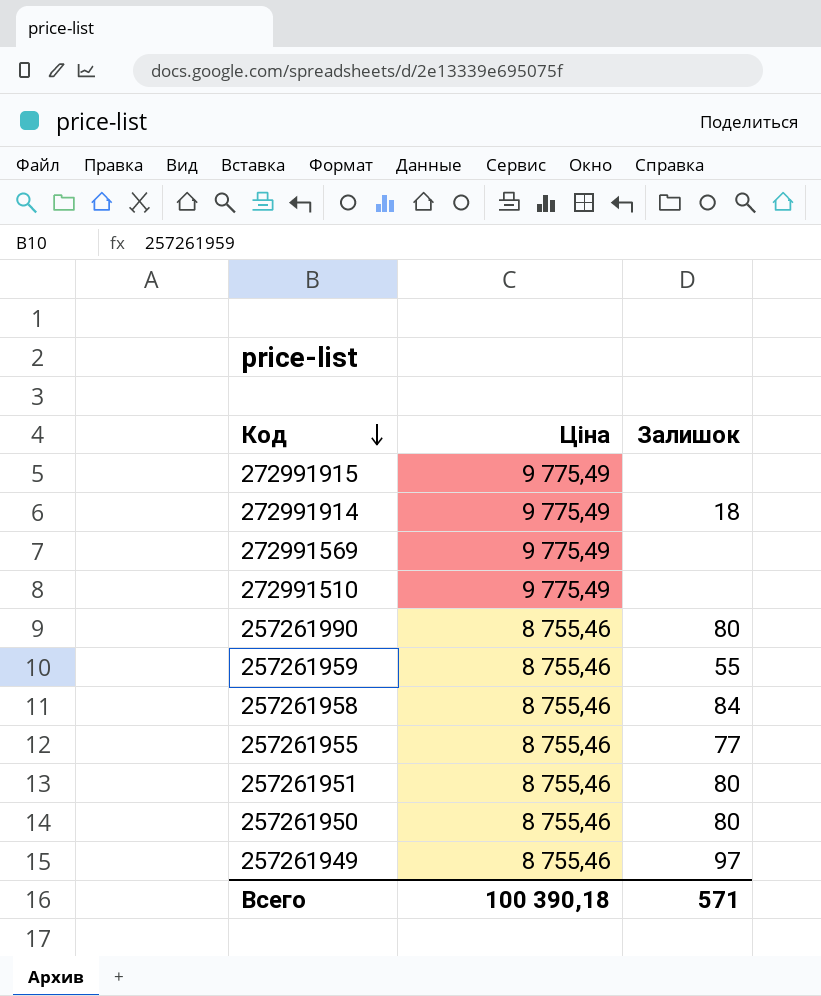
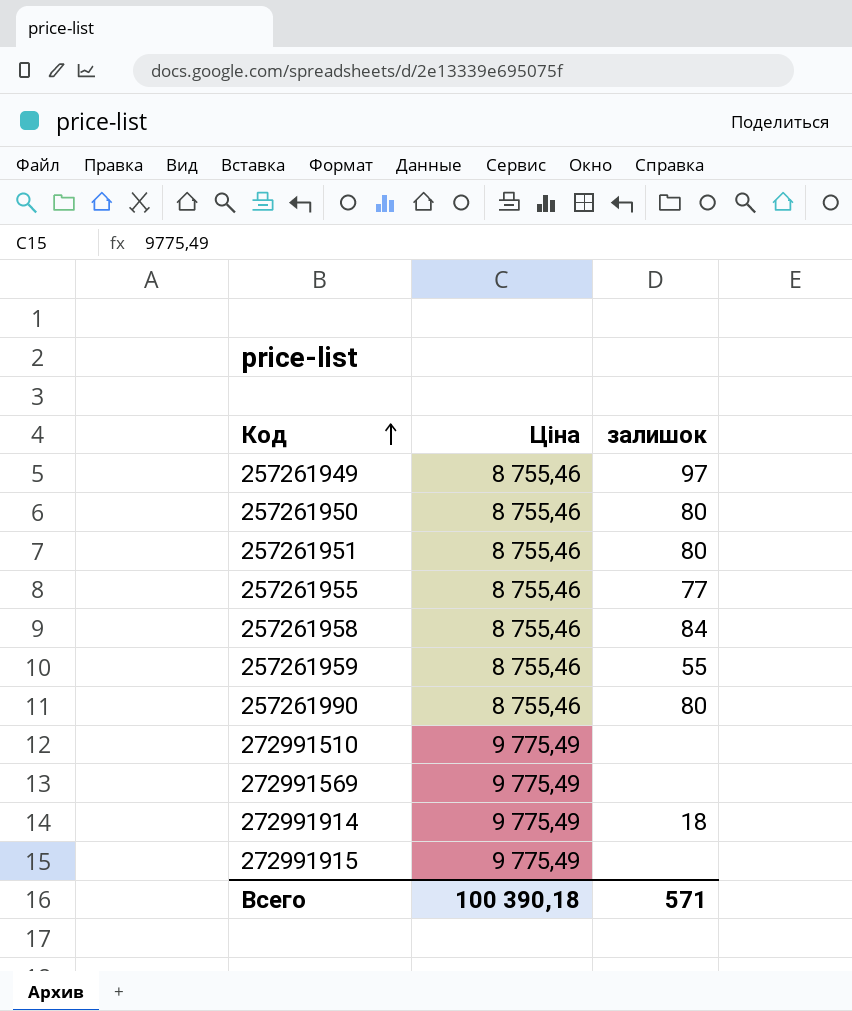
row order: Код descending -> Код ascending
column name: Залишок -> залишок

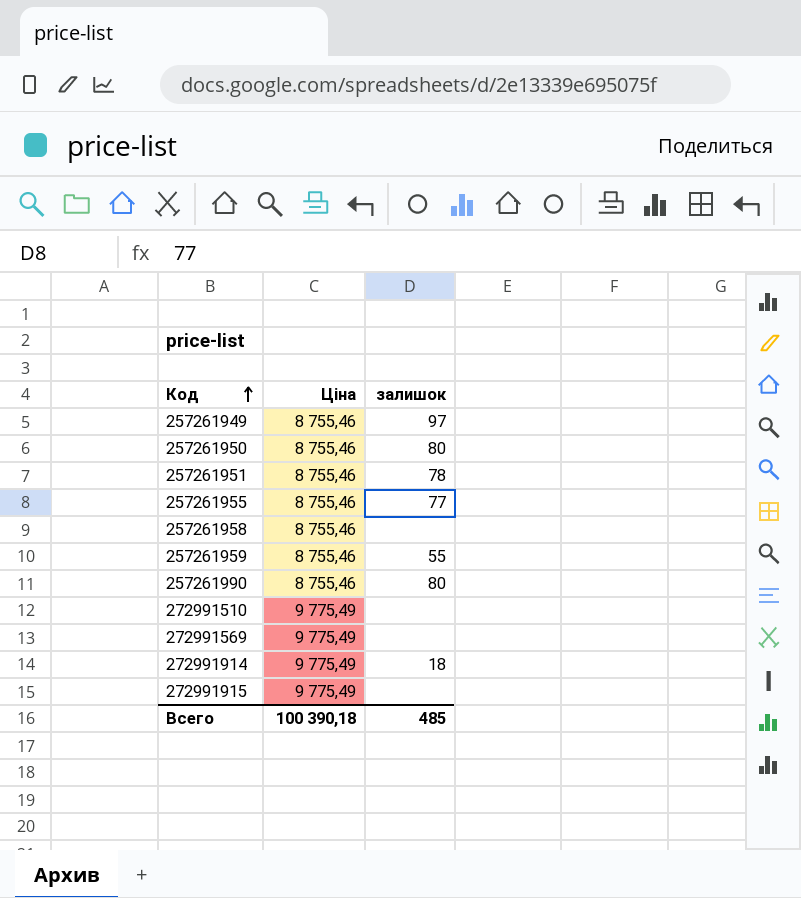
257261951 | залишок: 80 -> 78
257261958 | залишок: 84 -> none
Всего | залишок: 571 -> 485

